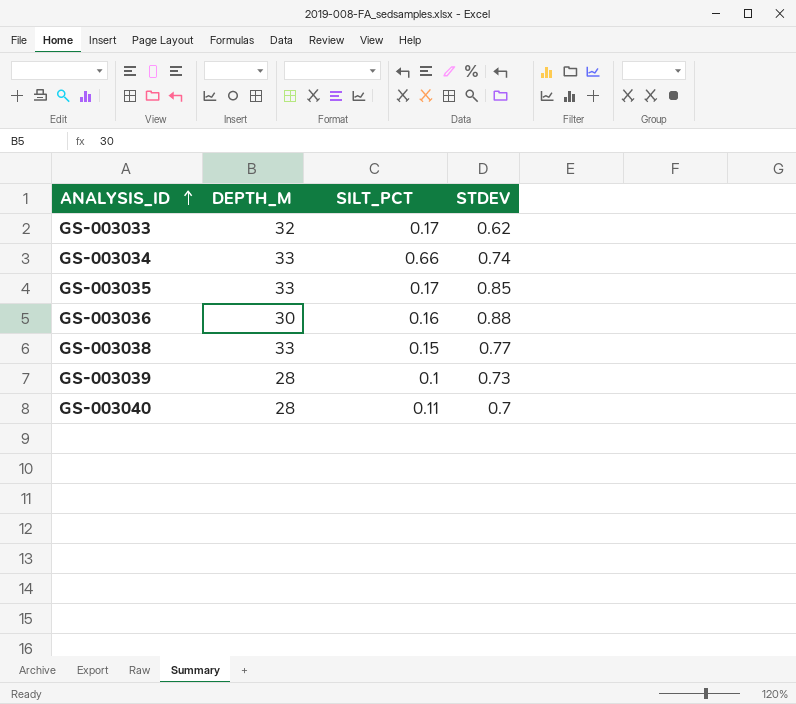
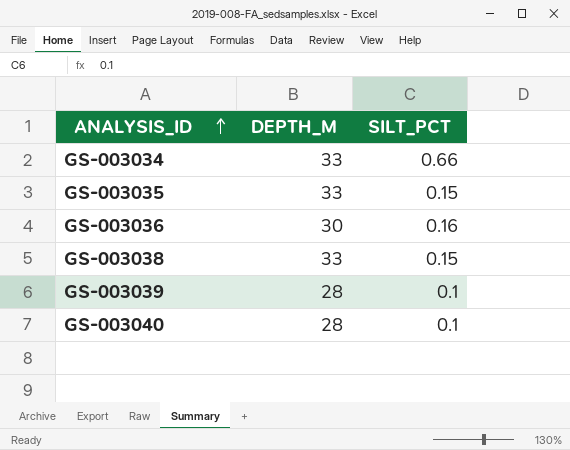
column STDEV | position: 4 -> none
row GS-003033: 32 | 0.17 | 0.62 -> none
GS-003035 | SILT_PCT: 0.17 -> 0.15
GS-003040 | SILT_PCT: 0.11 -> 0.1

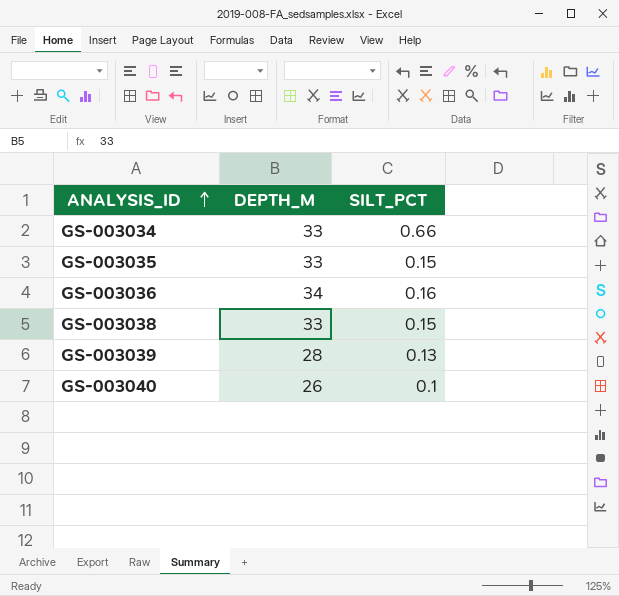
GS-003036 | DEPTH_M: 30 -> 34
GS-003039 | SILT_PCT: 0.1 -> 0.13
GS-003040 | DEPTH_M: 28 -> 26

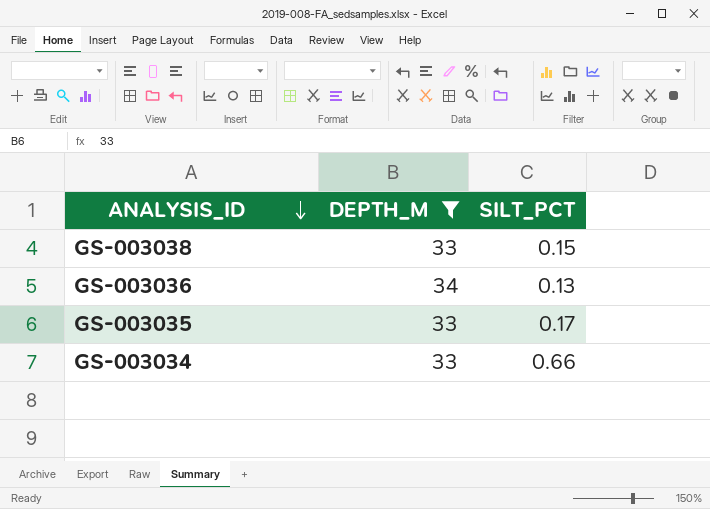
filter: none -> DEPTH_M >= 33
row order: ANALYSIS_ID ascending -> ANALYSIS_ID descending
GS-003036 | SILT_PCT: 0.16 -> 0.13
GS-003035 | SILT_PCT: 0.15 -> 0.17

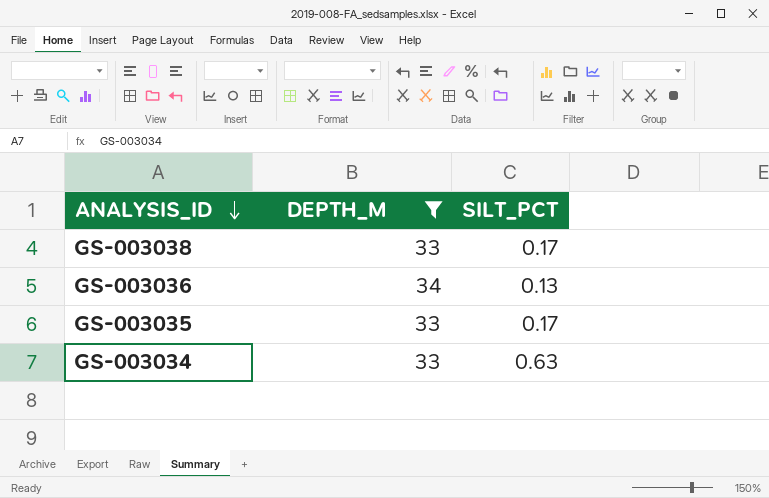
GS-003038 | SILT_PCT: 0.15 -> 0.17
GS-003034 | SILT_PCT: 0.66 -> 0.63

